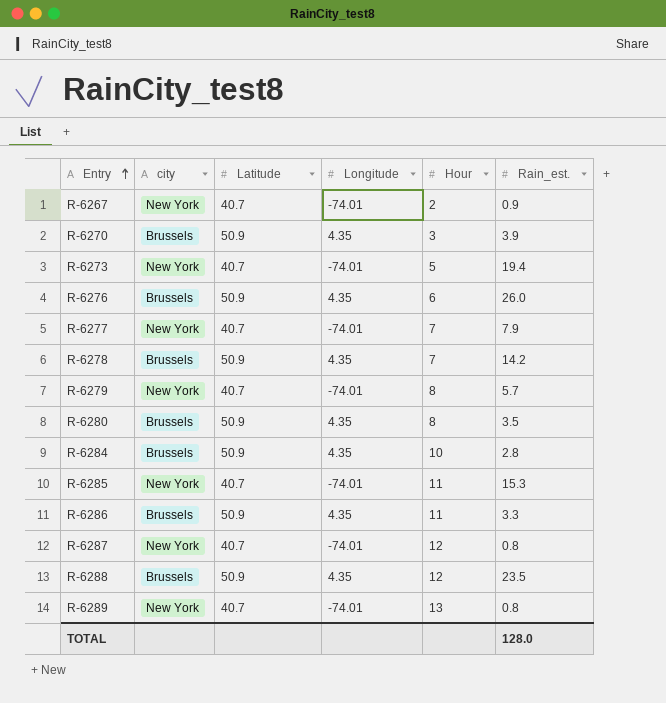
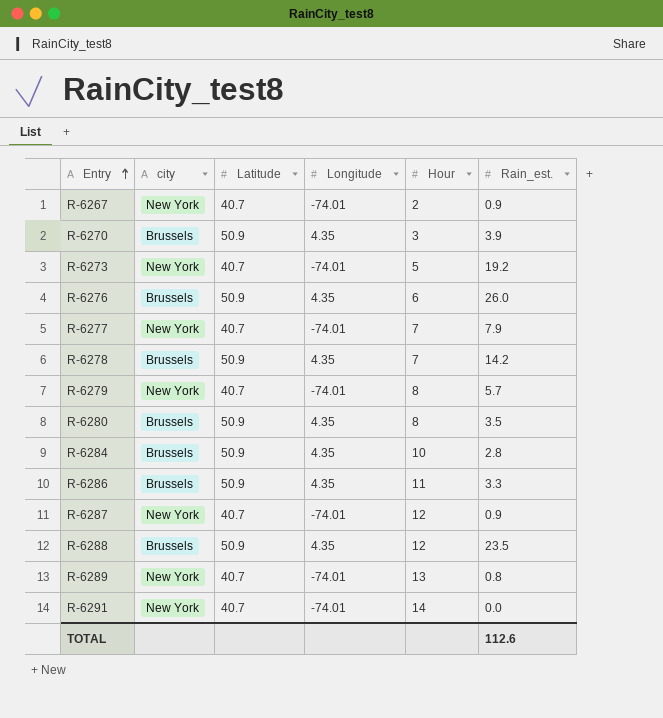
row R-6285: New York | 40.7 | -74.01 | 11 | 15.3 -> none
R-6273 | Rain_est.: 19.4 -> 19.2
R-6287 | Rain_est.: 0.8 -> 0.9
row R-6291: none -> New York | 40.7 | -74.01 | 14 | 0.0
TOTAL | Rain_est.: 128.0 -> 112.6

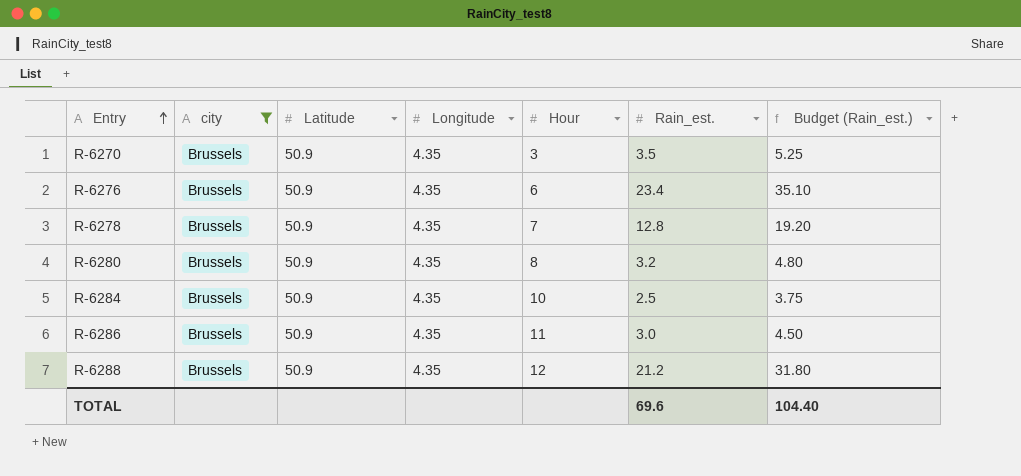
filter: none -> city = Brussels
column Budget (Rain_est.) | formula: none -> [Rain_est.] * 1.5
R-6270 | Rain_est.: 3.9 -> 3.5
R-6276 | Rain_est.: 26.0 -> 23.4
R-6278 | Rain_est.: 14.2 -> 12.8
R-6280 | Rain_est.: 3.5 -> 3.2
R-6284 | Rain_est.: 2.8 -> 2.5
R-6286 | Rain_est.: 3.3 -> 3.0
R-6288 | Rain_est.: 23.5 -> 21.2
TOTAL | Rain_est.: 112.6 -> 69.6

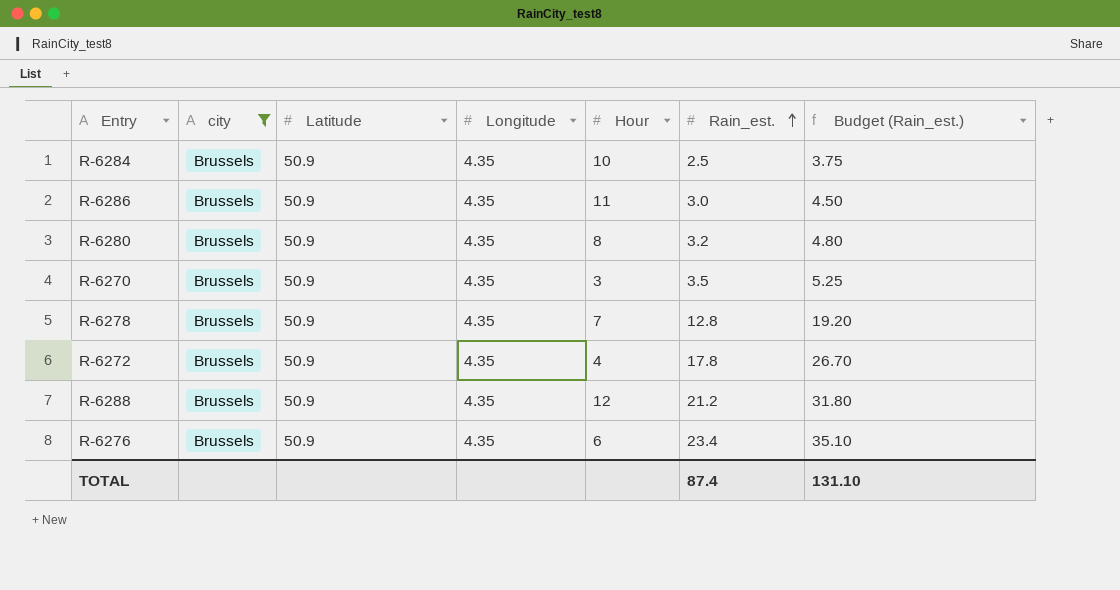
row order: Entry ascending -> Rain_est. ascending
row R-6272: none -> Brussels | 50.9 | 4.35 | 4 | 17.8 | 26.70
TOTAL | Rain_est.: 69.6 -> 87.4
TOTAL | Budget (Rain_est.): 104.40 -> 131.10

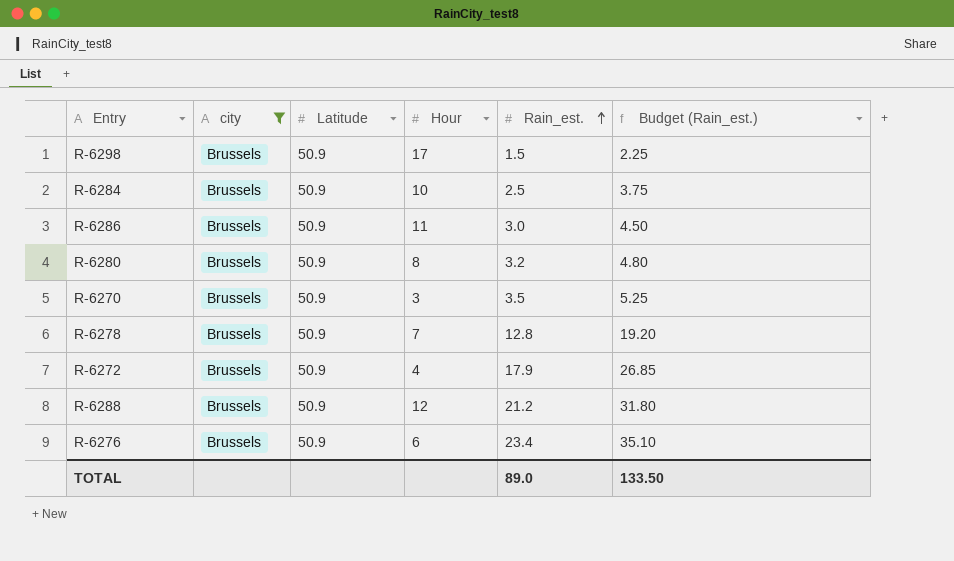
column Longitude | position: 4 -> none
row R-6298: none -> Brussels | 50.9 | 17 | 1.5 | 2.25
R-6272 | Rain_est.: 17.8 -> 17.9
R-6272 | Budget (Rain_est.): 26.70 -> 26.85
TOTAL | Rain_est.: 87.4 -> 89.0
TOTAL | Budget (Rain_est.): 131.10 -> 133.50

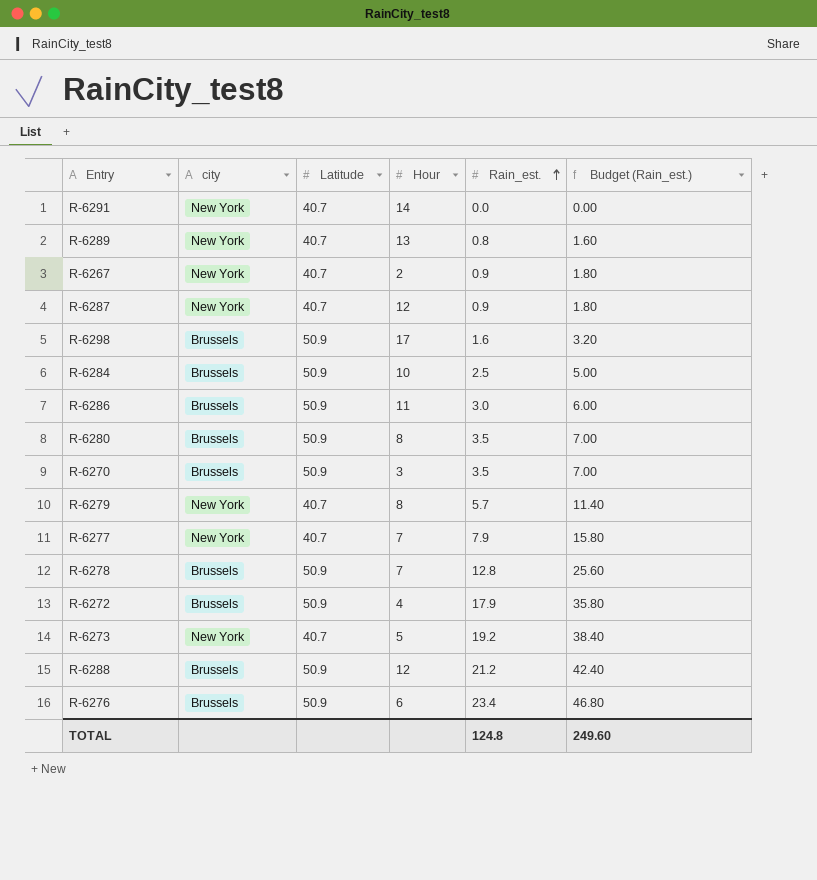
filter: city = Brussels -> none
column Budget (Rain_est.) | formula: [Rain_est.] * 1.5 -> [Rain_est.] * 2
R-6298 | Rain_est.: 1.5 -> 1.6
R-6280 | Rain_est.: 3.2 -> 3.5
TOTAL | Rain_est.: 89.0 -> 124.8
TOTAL | Budget (Rain_est.): 133.50 -> 249.60

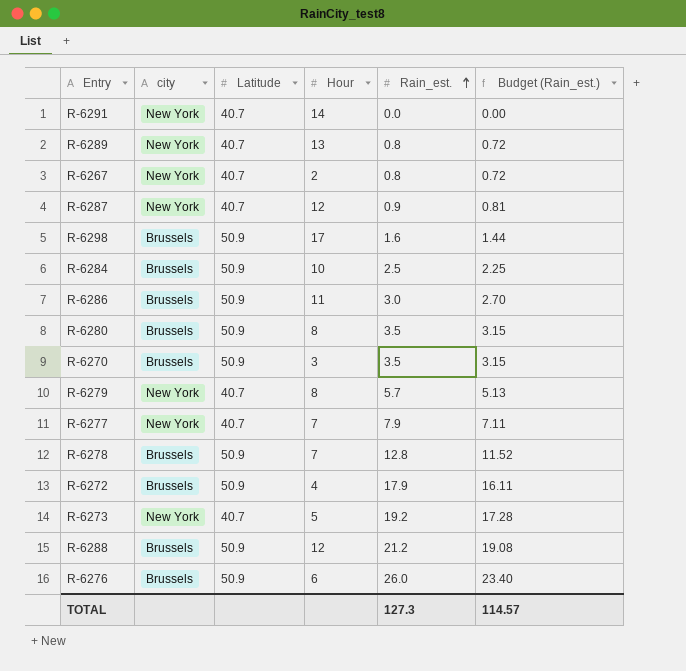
column Budget (Rain_est.) | formula: [Rain_est.] * 2 -> [Rain_est.] * 0.9
R-6267 | Rain_est.: 0.9 -> 0.8
R-6276 | Rain_est.: 23.4 -> 26.0
TOTAL | Rain_est.: 124.8 -> 127.3
TOTAL | Budget (Rain_est.): 249.60 -> 114.57

